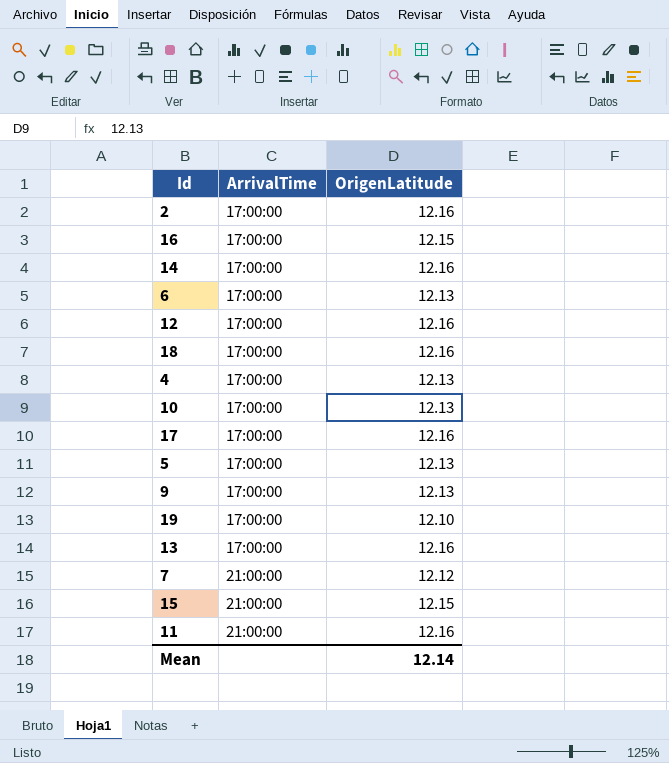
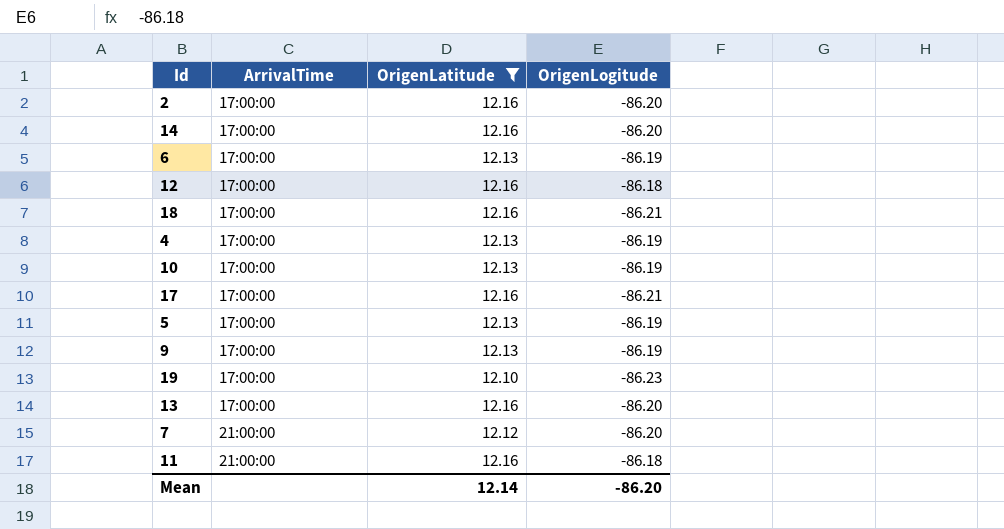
filter: none -> OrigenLatitude != 12.15
column OrigenLogitude | position: none -> 4

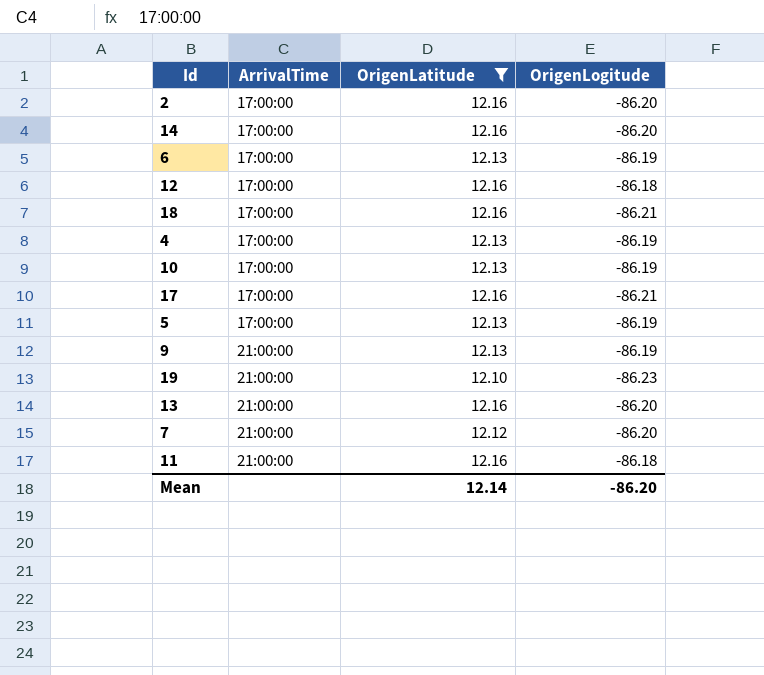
9 | ArrivalTime: 17:00:00 -> 21:00:00
19 | ArrivalTime: 17:00:00 -> 21:00:00
13 | ArrivalTime: 17:00:00 -> 21:00:00

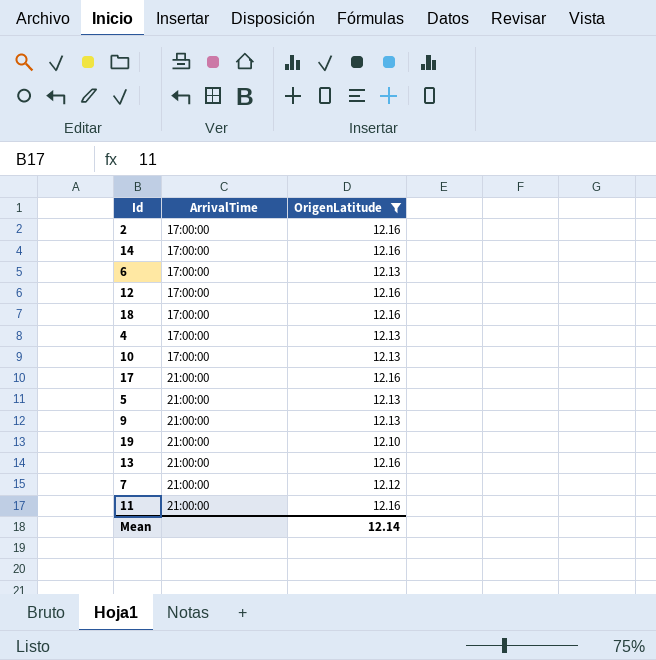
column OrigenLogitude | position: 4 -> none
17 | ArrivalTime: 17:00:00 -> 21:00:00
5 | ArrivalTime: 17:00:00 -> 21:00:00

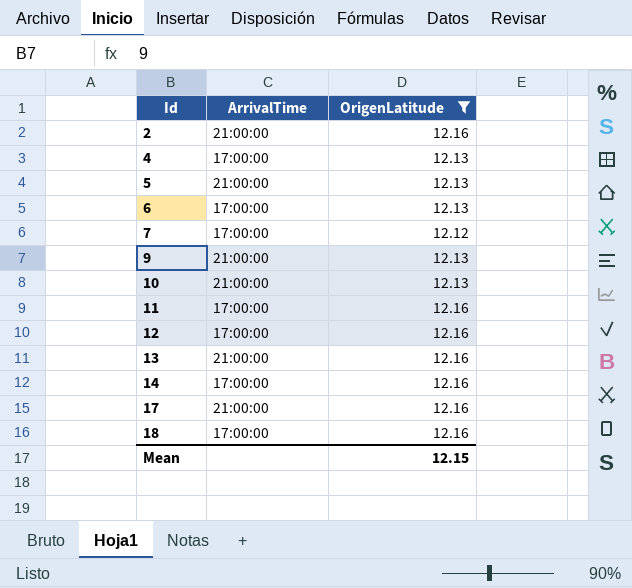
row order: ArrivalTime ascending -> Id ascending
row 19: 21:00:00 | 12.10 -> none
2 | ArrivalTime: 17:00:00 -> 21:00:00
7 | ArrivalTime: 21:00:00 -> 17:00:00
10 | ArrivalTime: 17:00:00 -> 21:00:00
11 | ArrivalTime: 21:00:00 -> 17:00:00
Mean | OrigenLatitude: 12.14 -> 12.15

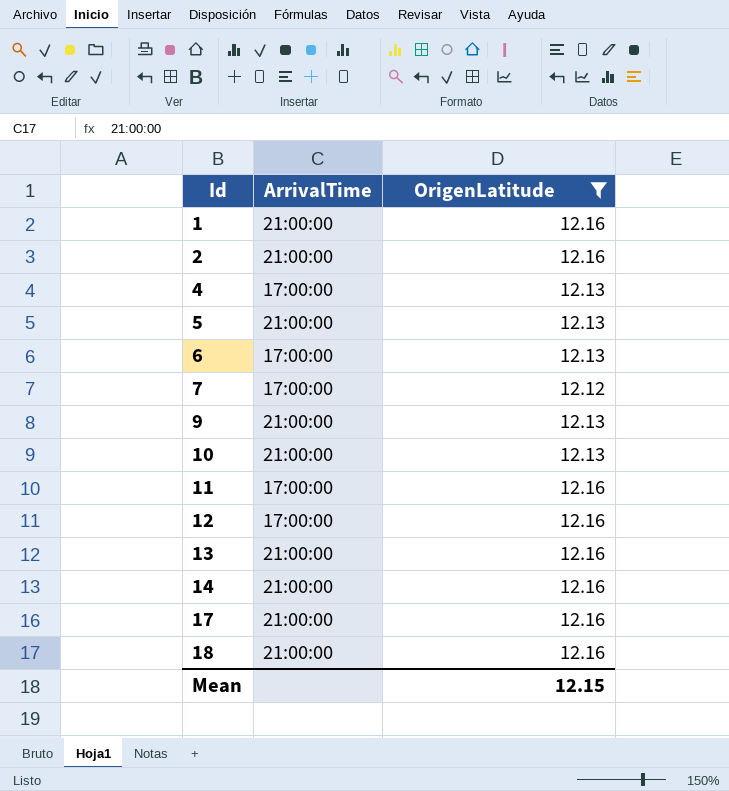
row 1: none -> 21:00:00 | 12.16
14 | ArrivalTime: 17:00:00 -> 21:00:00
18 | ArrivalTime: 17:00:00 -> 21:00:00

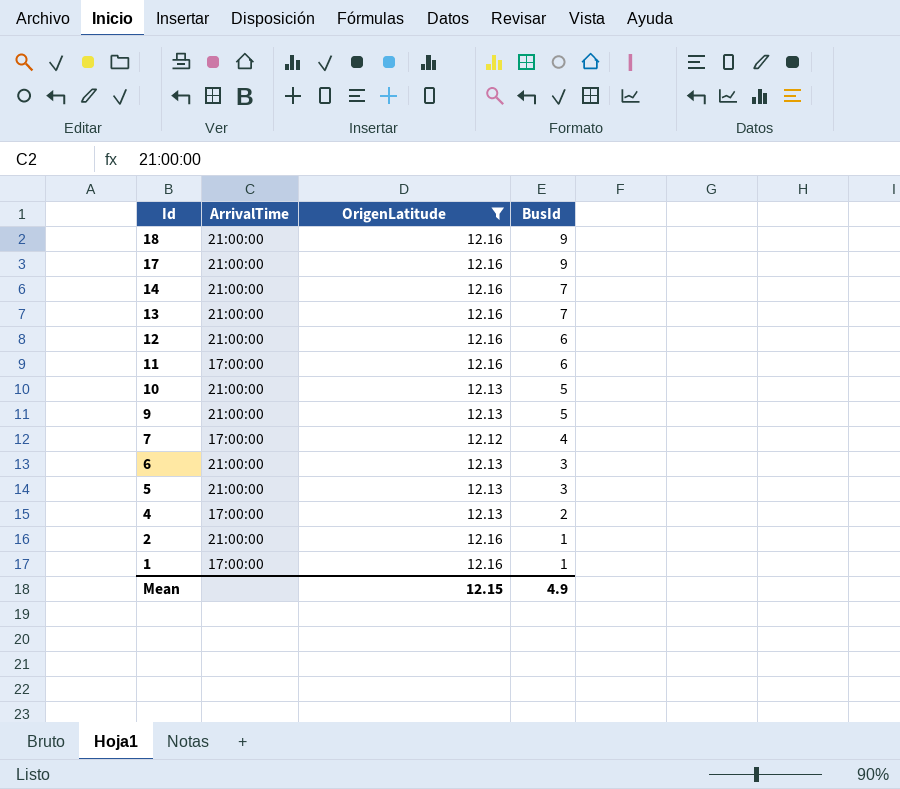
row order: Id ascending -> Id descending
column BusId | position: none -> 4
12 | ArrivalTime: 17:00:00 -> 21:00:00
6 | ArrivalTime: 17:00:00 -> 21:00:00
1 | ArrivalTime: 21:00:00 -> 17:00:00

